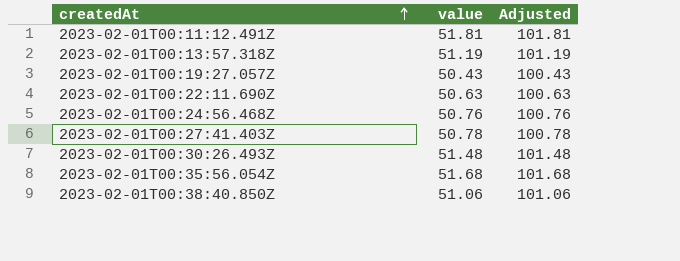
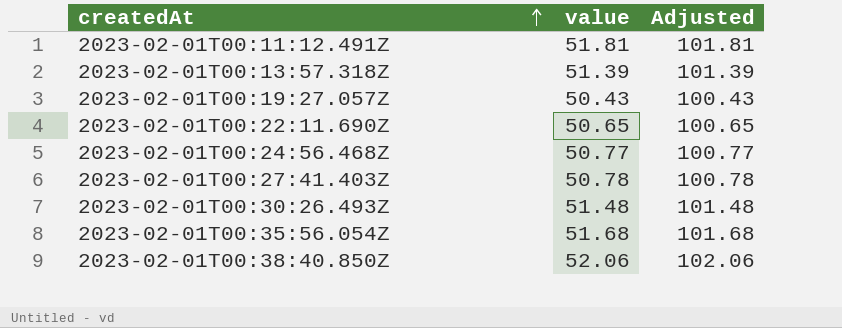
2023-02-01T00:13:57.318Z | value: 51.19 -> 51.39
2023-02-01T00:13:57.318Z | Adjusted: 101.19 -> 101.39
2023-02-01T00:22:11.690Z | value: 50.63 -> 50.65
2023-02-01T00:22:11.690Z | Adjusted: 100.63 -> 100.65
2023-02-01T00:24:56.468Z | value: 50.76 -> 50.77
2023-02-01T00:24:56.468Z | Adjusted: 100.76 -> 100.77
2023-02-01T00:38:40.850Z | value: 51.06 -> 52.06
2023-02-01T00:38:40.850Z | Adjusted: 101.06 -> 102.06

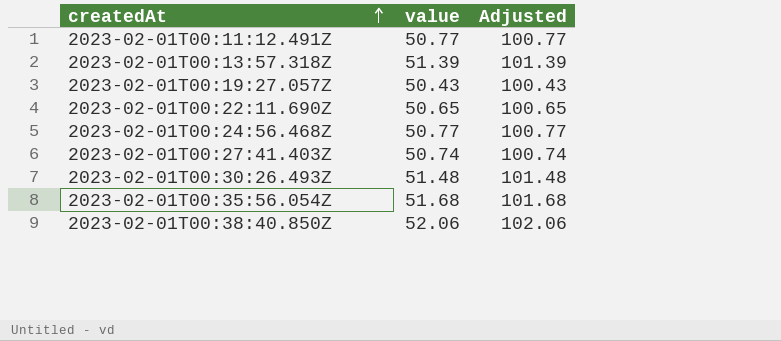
2023-02-01T00:11:12.491Z | value: 51.81 -> 50.77
2023-02-01T00:11:12.491Z | Adjusted: 101.81 -> 100.77
2023-02-01T00:27:41.403Z | value: 50.78 -> 50.74
2023-02-01T00:27:41.403Z | Adjusted: 100.78 -> 100.74

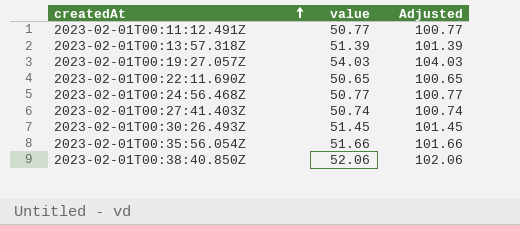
2023-02-01T00:19:27.057Z | value: 50.43 -> 54.03
2023-02-01T00:19:27.057Z | Adjusted: 100.43 -> 104.03
2023-02-01T00:30:26.493Z | value: 51.48 -> 51.45
2023-02-01T00:30:26.493Z | Adjusted: 101.48 -> 101.45
2023-02-01T00:35:56.054Z | value: 51.68 -> 51.66
2023-02-01T00:35:56.054Z | Adjusted: 101.68 -> 101.66

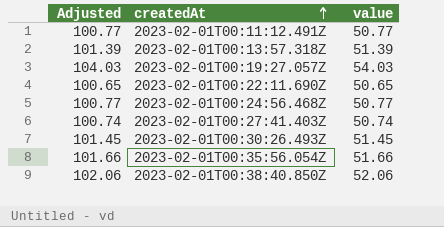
column Adjusted | position: 3 -> 1

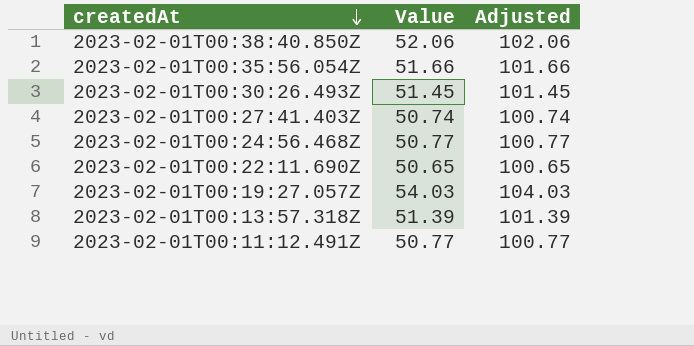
row order: createdAt ascending -> createdAt descending
column name: value -> Value
column Adjusted | position: 1 -> 3

